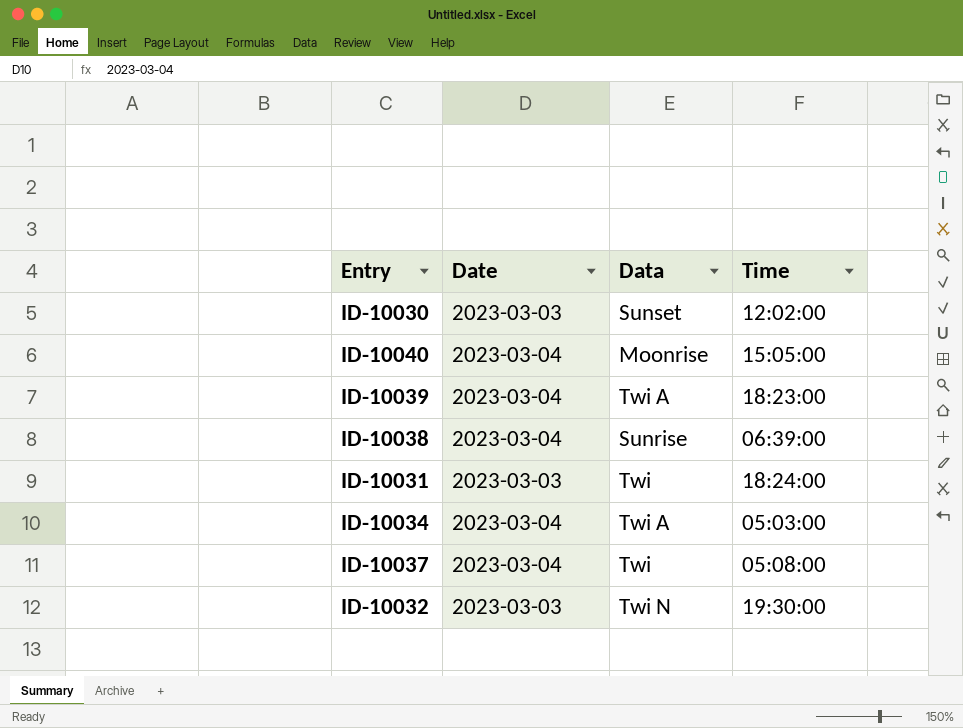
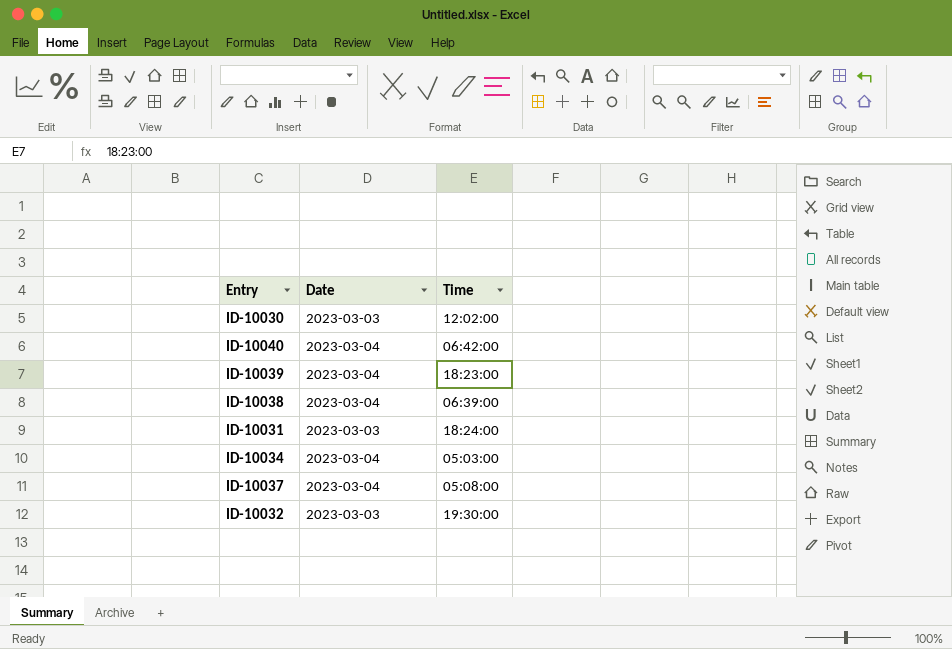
column Data | position: 3 -> none
ID-10040 | Time: 15:05:00 -> 06:42:00

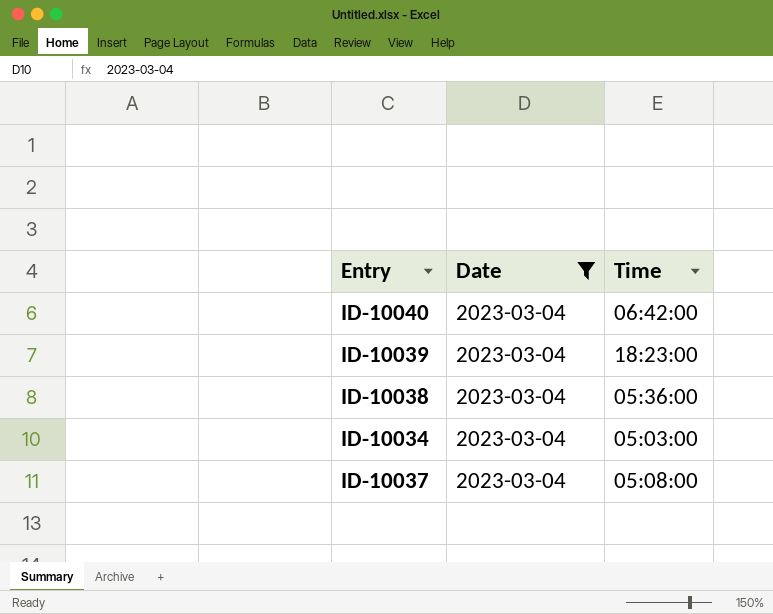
filter: none -> Date = 2023-03-04
ID-10038 | Time: 06:39:00 -> 05:36:00

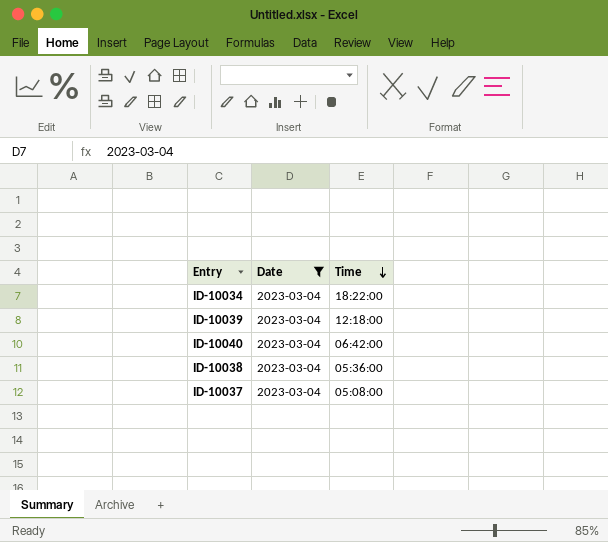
row order: none -> Time descending
ID-10034 | Time: 05:03:00 -> 18:22:00
ID-10039 | Time: 18:23:00 -> 12:18:00

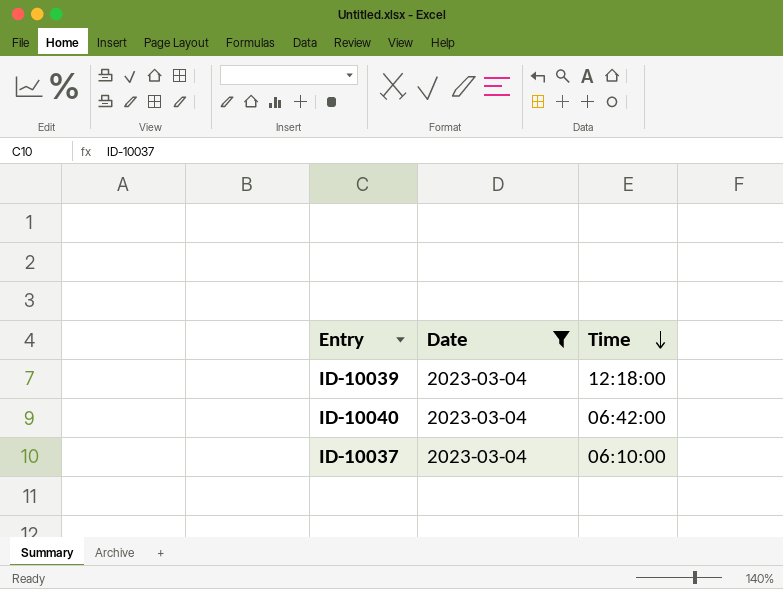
row ID-10034: 2023-03-04 | 18:22:00 -> none
row ID-10038: 2023-03-04 | 05:36:00 -> none
ID-10037 | Time: 05:08:00 -> 06:10:00

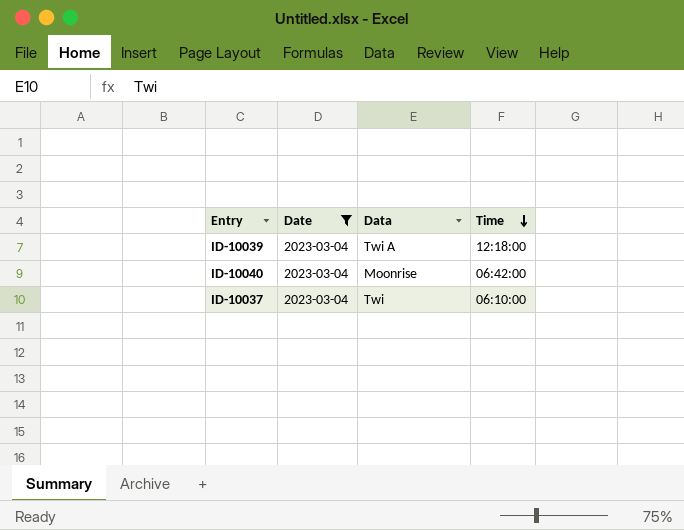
column Data | position: none -> 3

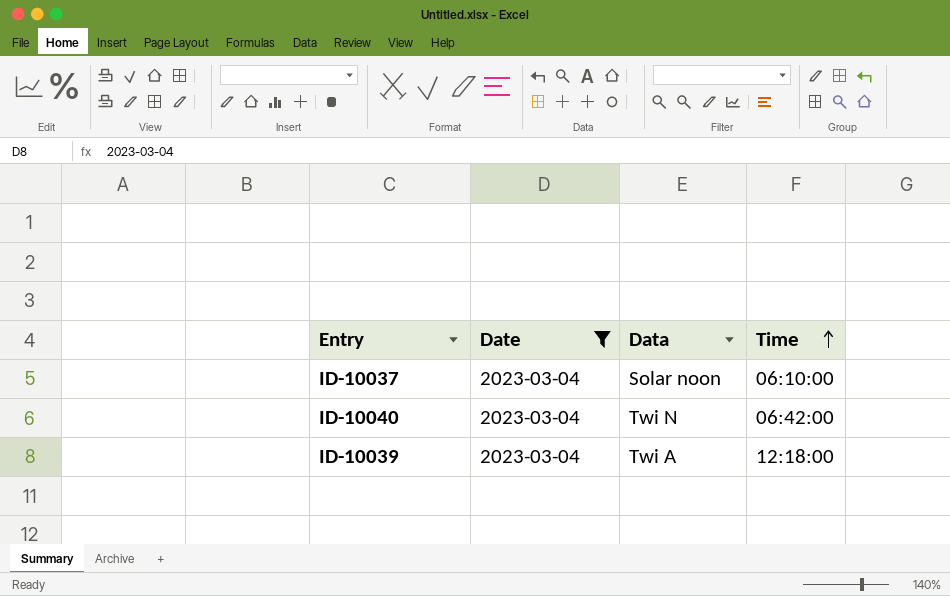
row order: Time descending -> Time ascending
ID-10037 | Data: Twi -> Solar noon
ID-10040 | Data: Moonrise -> Twi N

